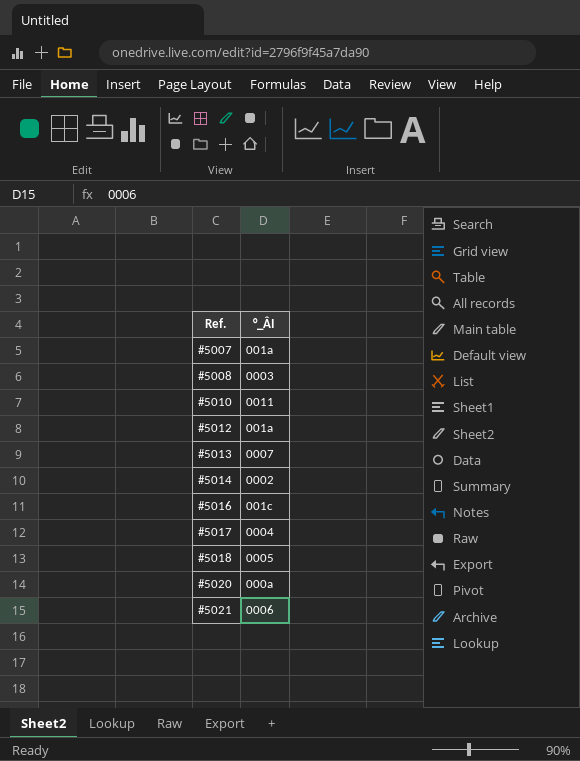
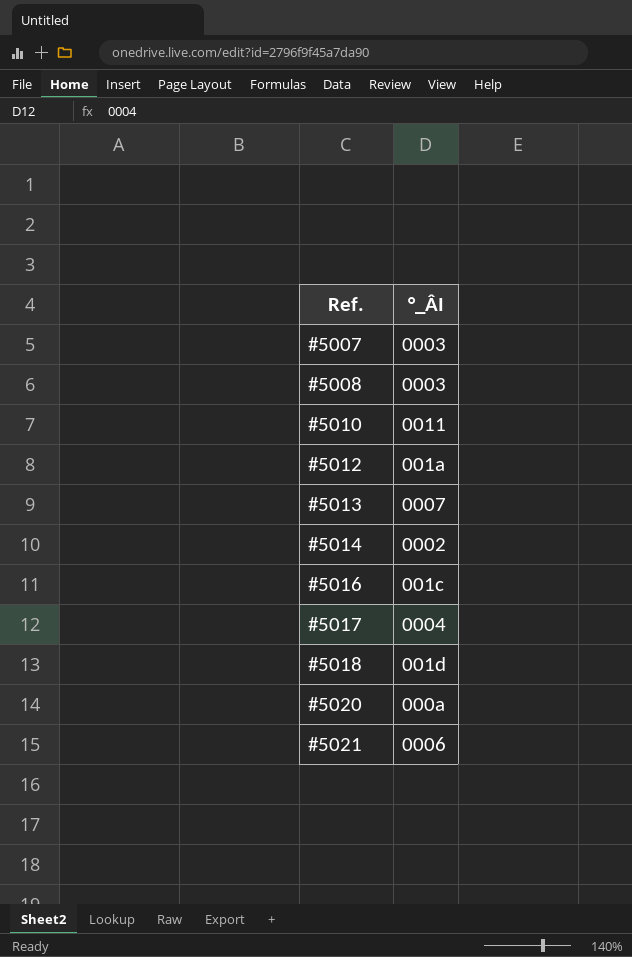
#5007 | °_ÂI: 001a -> 0003
#5018 | °_ÂI: 0005 -> 001d

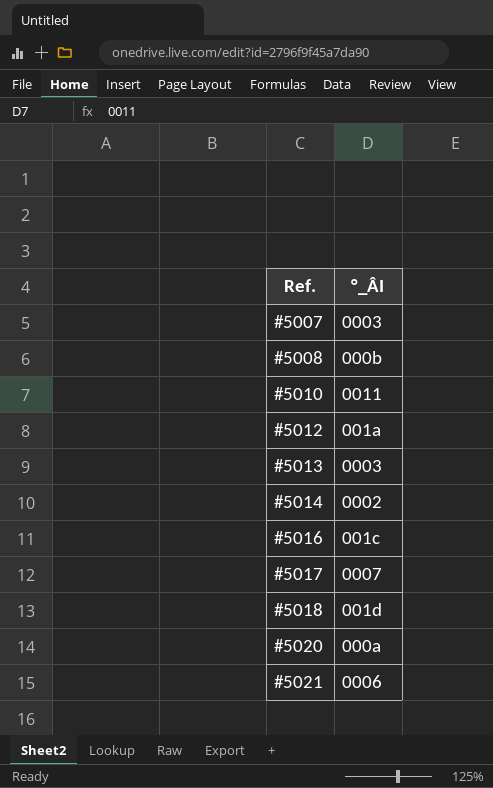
#5008 | °_ÂI: 0003 -> 000b
#5013 | °_ÂI: 0007 -> 0003
#5017 | °_ÂI: 0004 -> 0007

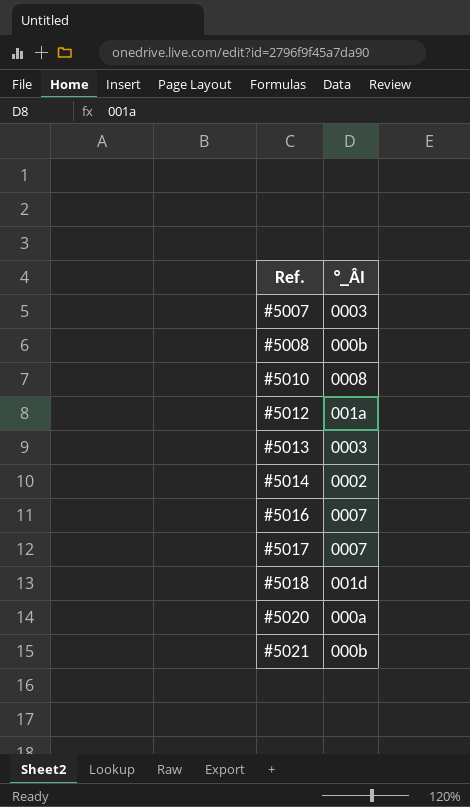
#5010 | °_ÂI: 0011 -> 0008
#5016 | °_ÂI: 001c -> 0007
#5021 | °_ÂI: 0006 -> 000b

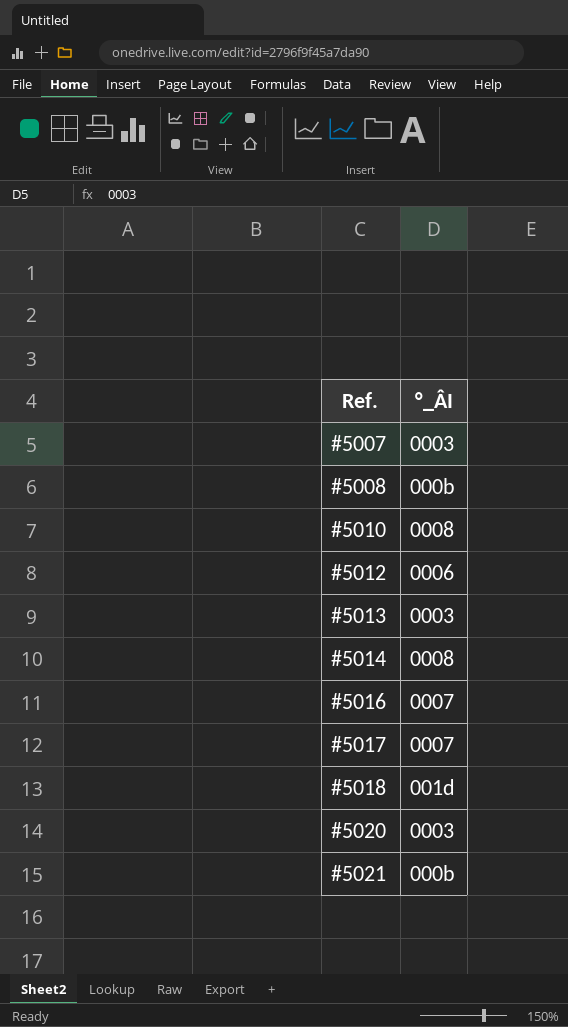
#5012 | °_ÂI: 001a -> 0006
#5014 | °_ÂI: 0002 -> 0008
#5020 | °_ÂI: 000a -> 0003

